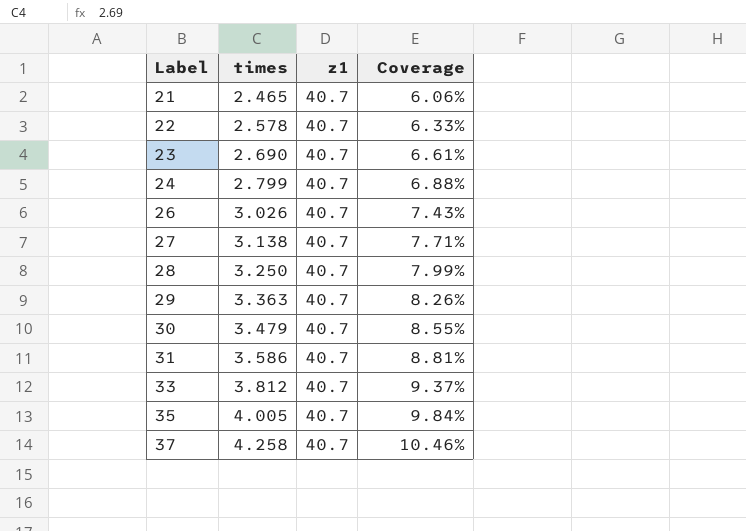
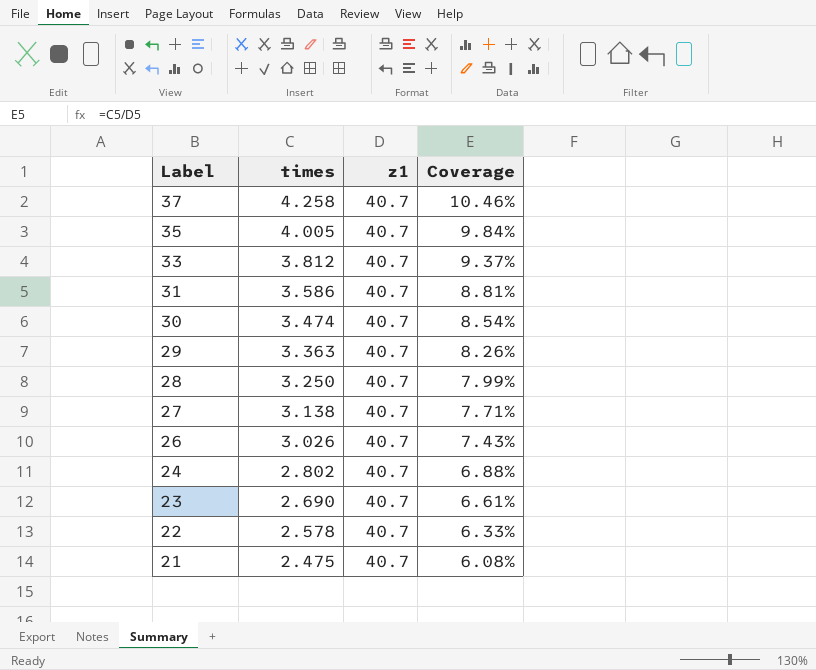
row order: Label ascending -> Label descending
30 | times: 3.479 -> 3.474
30 | Coverage: 8.55% -> 8.54%
24 | times: 2.799 -> 2.802
21 | times: 2.465 -> 2.475
21 | Coverage: 6.06% -> 6.08%

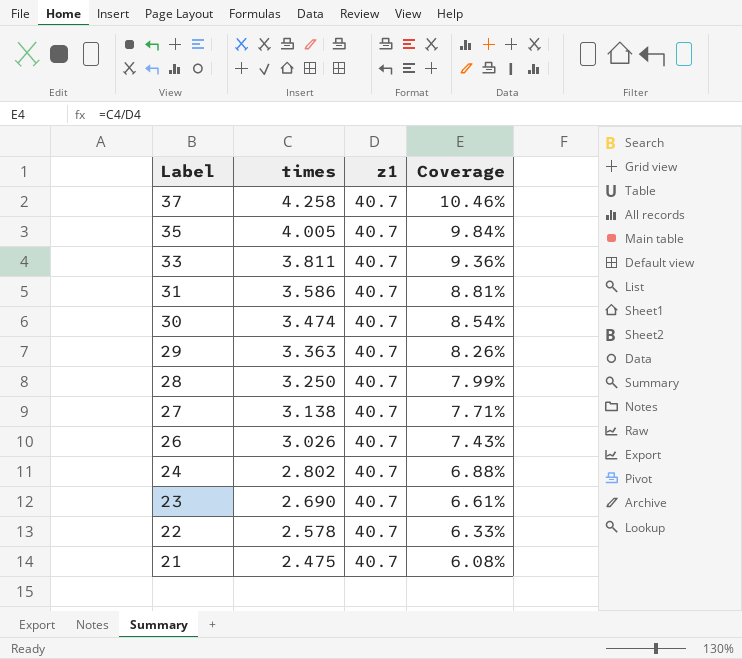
33 | times: 3.812 -> 3.811
33 | Coverage: 9.37% -> 9.36%

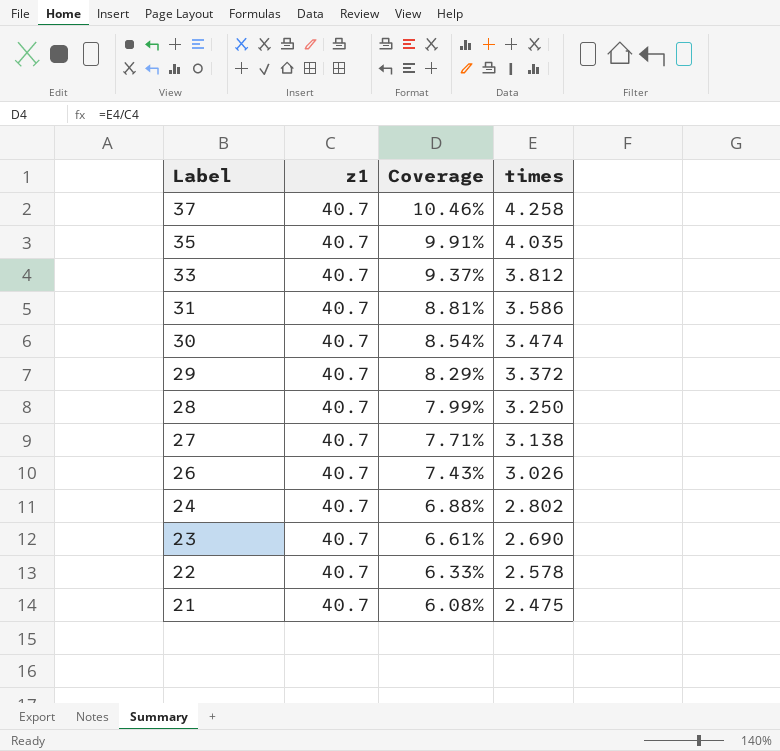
column times | position: 2 -> 4
35 | Coverage: 9.84% -> 9.91%
35 | times: 4.005 -> 4.035
33 | Coverage: 9.36% -> 9.37%
33 | times: 3.811 -> 3.812
29 | Coverage: 8.26% -> 8.29%
29 | times: 3.363 -> 3.372

